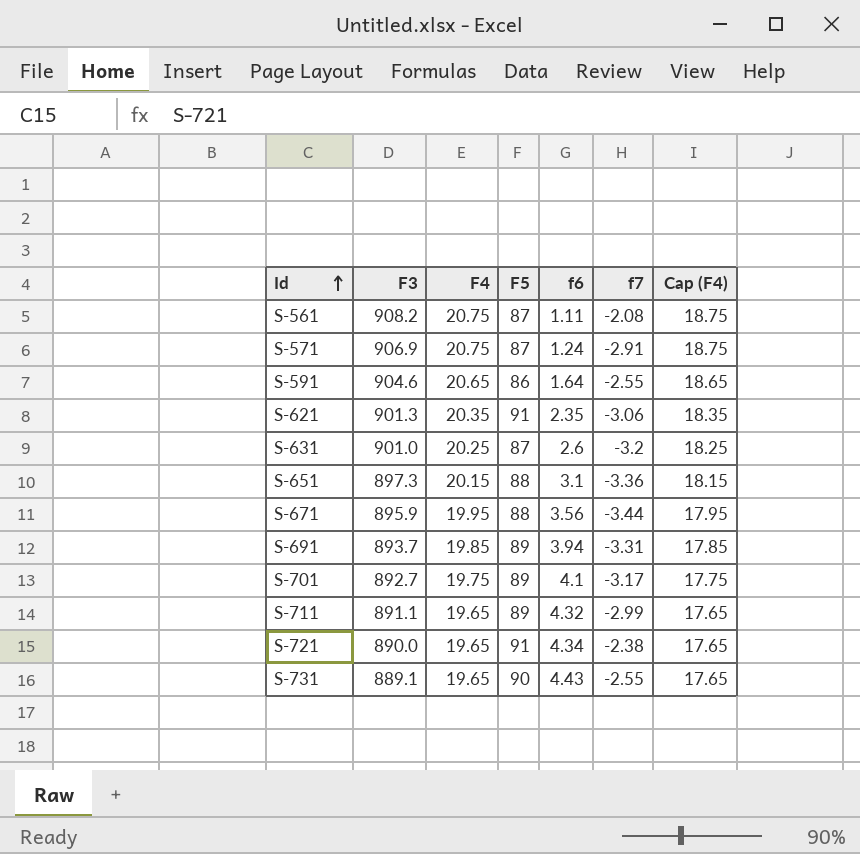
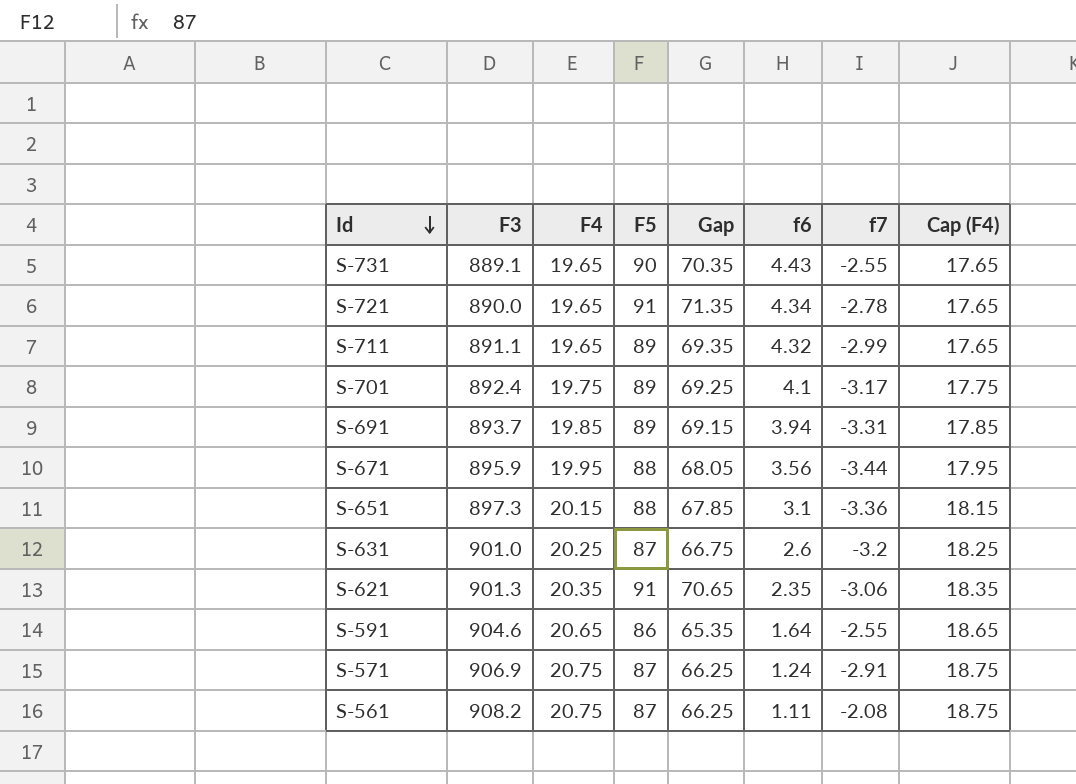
row order: Id ascending -> Id descending
column Gap | formula: none -> [F5] - [F4]
S-721 | f7: -2.38 -> -2.78
S-701 | F3: 892.7 -> 892.4

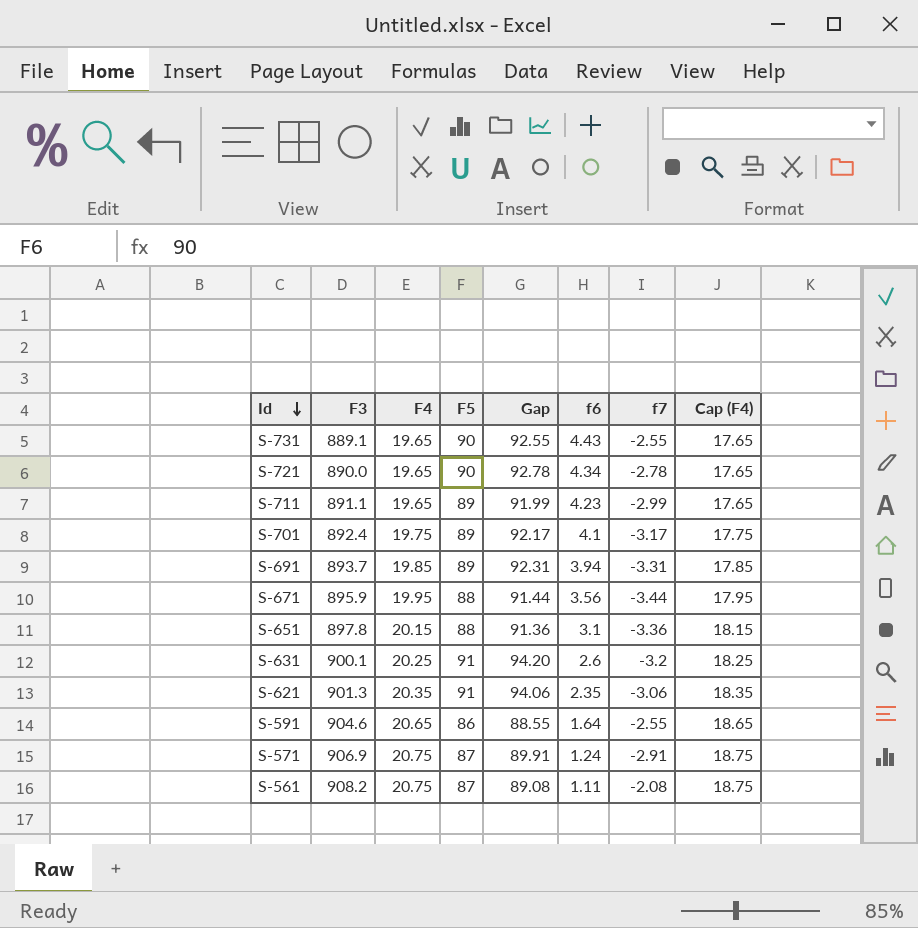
column Gap | formula: [F5] - [F4] -> [F5] - [f7]
S-721 | F5: 91 -> 90
S-711 | f6: 4.32 -> 4.23
S-651 | F3: 897.3 -> 897.8
S-631 | F3: 901.0 -> 900.1
S-631 | F5: 87 -> 91

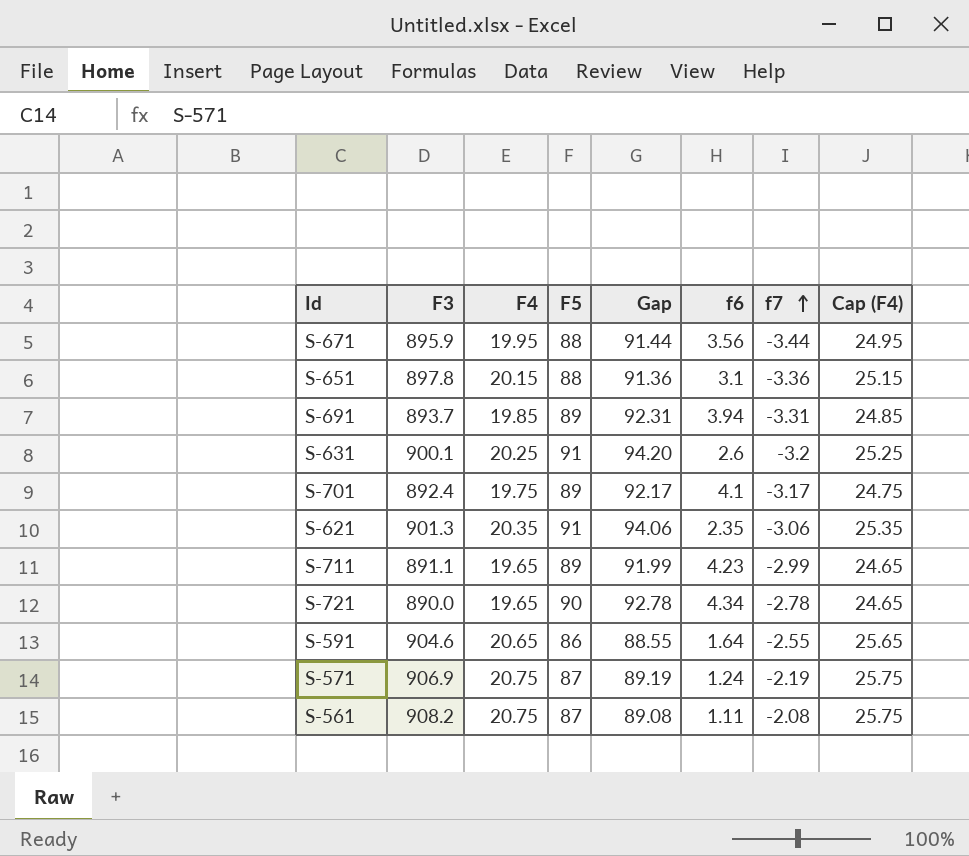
row order: Id descending -> f7 ascending
column Cap (F4) | formula: [F4] - 2 -> [F4] + 5
row S-731: 889.1 | 19.65 | 90 | 92.55 | 4.43 | -2.55 | 17.65 -> none
S-571 | Gap: 89.91 -> 89.19
S-571 | f7: -2.91 -> -2.19

